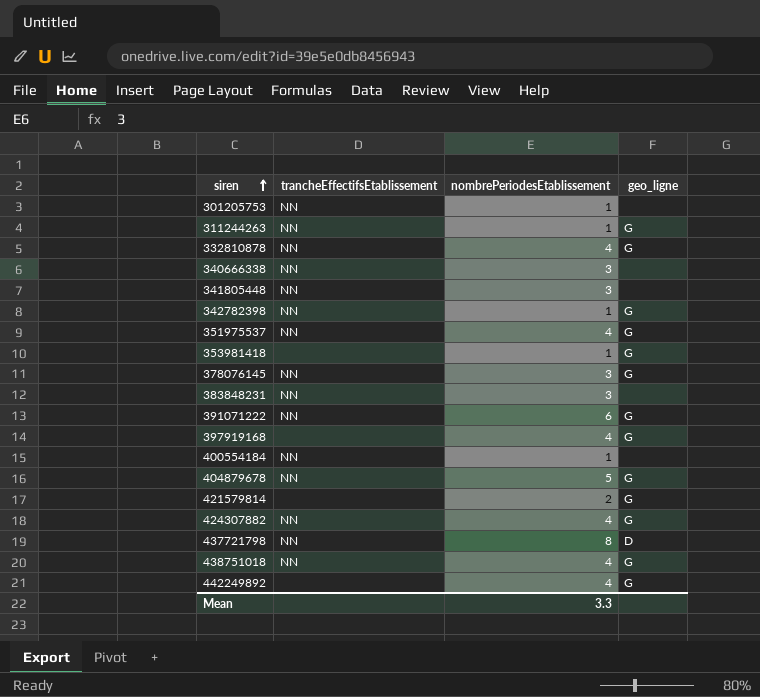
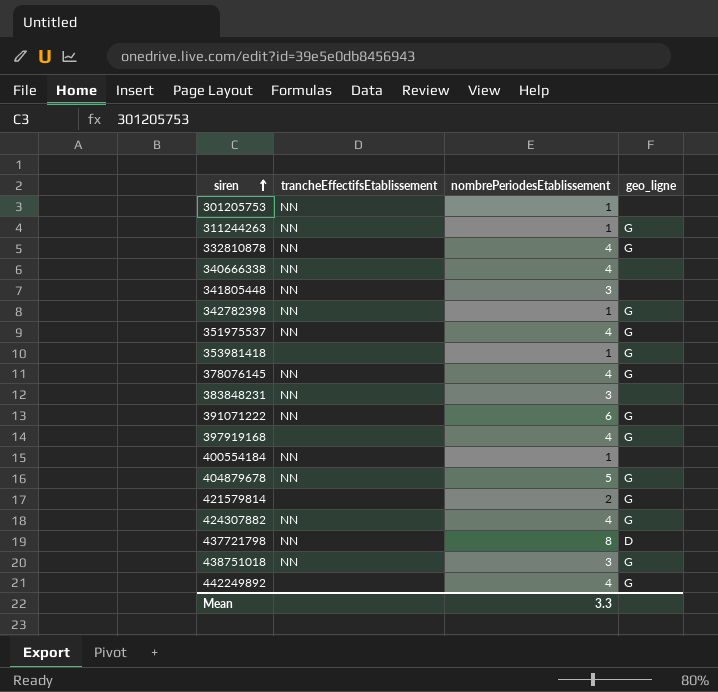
340666338 | nombrePeriodesEtablissement: 3 -> 4
378076145 | nombrePeriodesEtablissement: 3 -> 4
438751018 | nombrePeriodesEtablissement: 4 -> 3

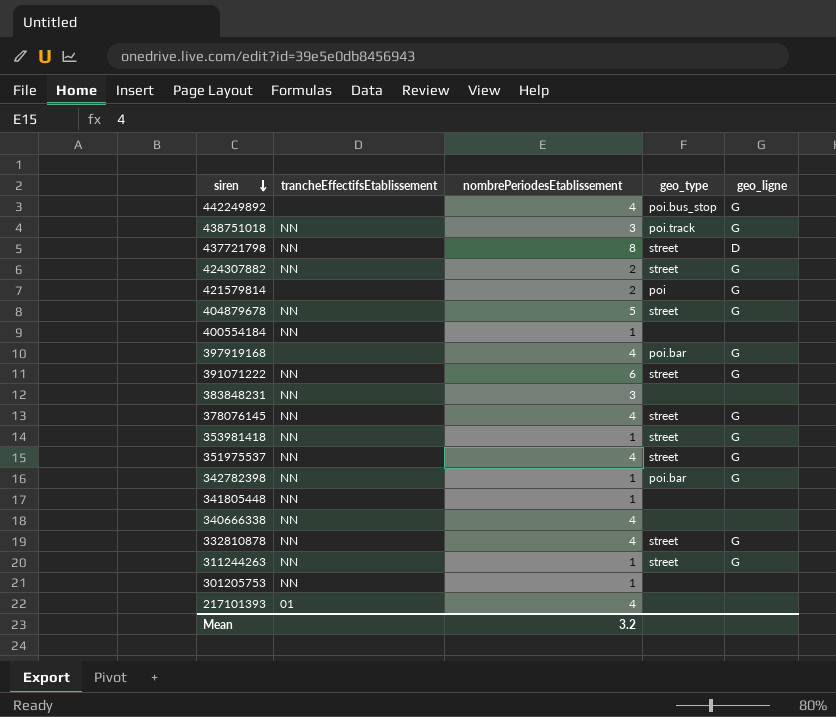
row order: siren ascending -> siren descending
column geo_type | position: none -> 4
424307882 | nombrePeriodesEtablissement: 4 -> 2
353981418 | trancheEffectifsEtablissement: none -> NN
341805448 | nombrePeriodesEtablissement: 3 -> 1
row 217101393: none -> 01 | 4 | none | none
Mean | nombrePeriodesEtablissement: 3.3 -> 3.2

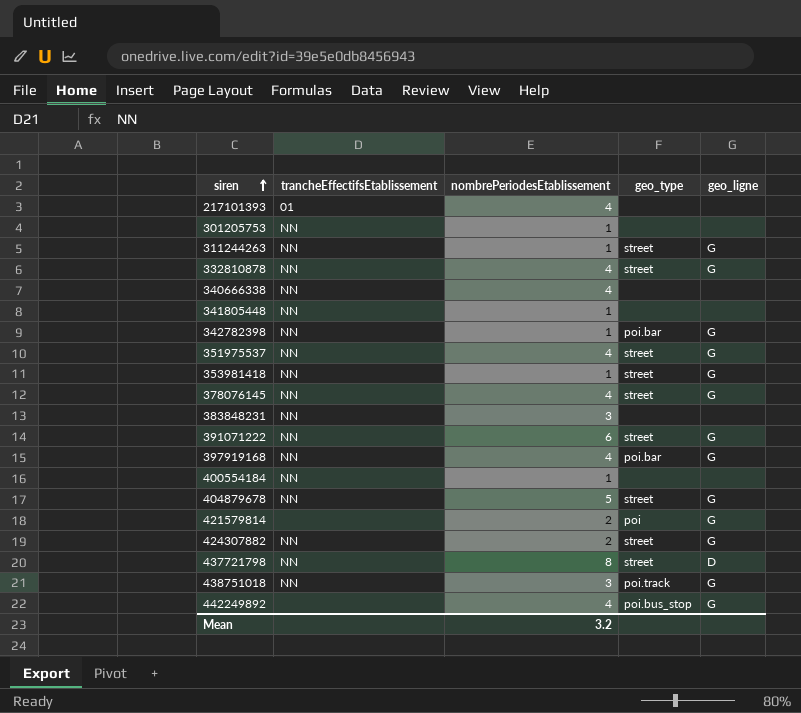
row order: siren descending -> siren ascending
397919168 | trancheEffectifsEtablissement: none -> NN

